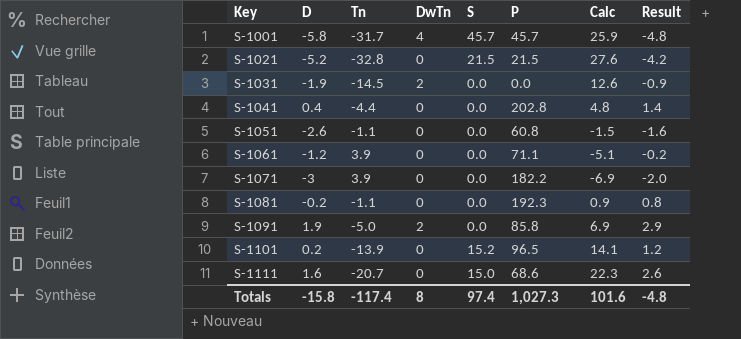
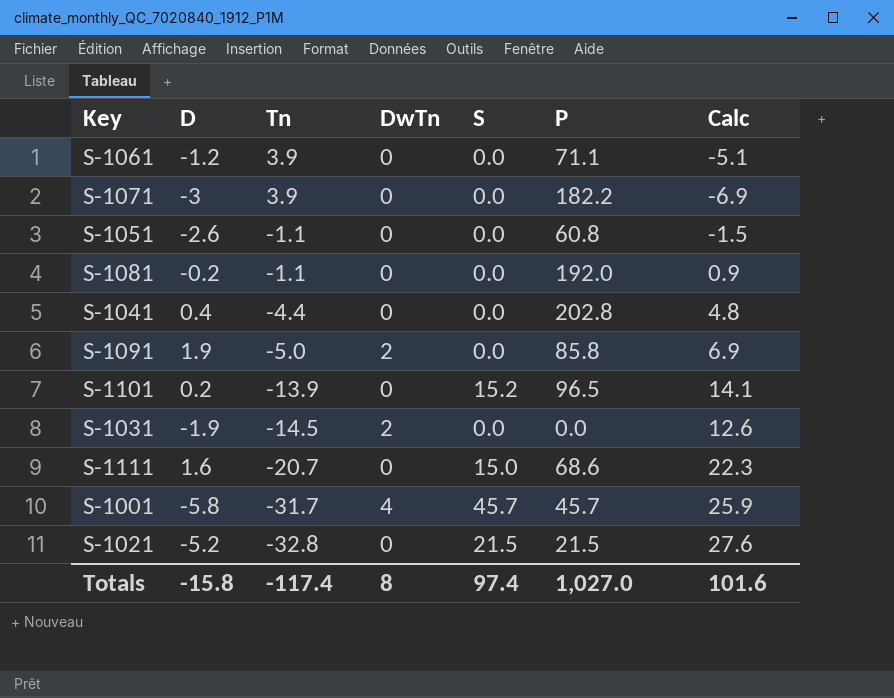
row order: Key ascending -> Tn descending
column Result | formula: [D] + 1 -> none
S-1081 | P: 192.3 -> 192.0
Totals | P: 1,027.3 -> 1,027.0

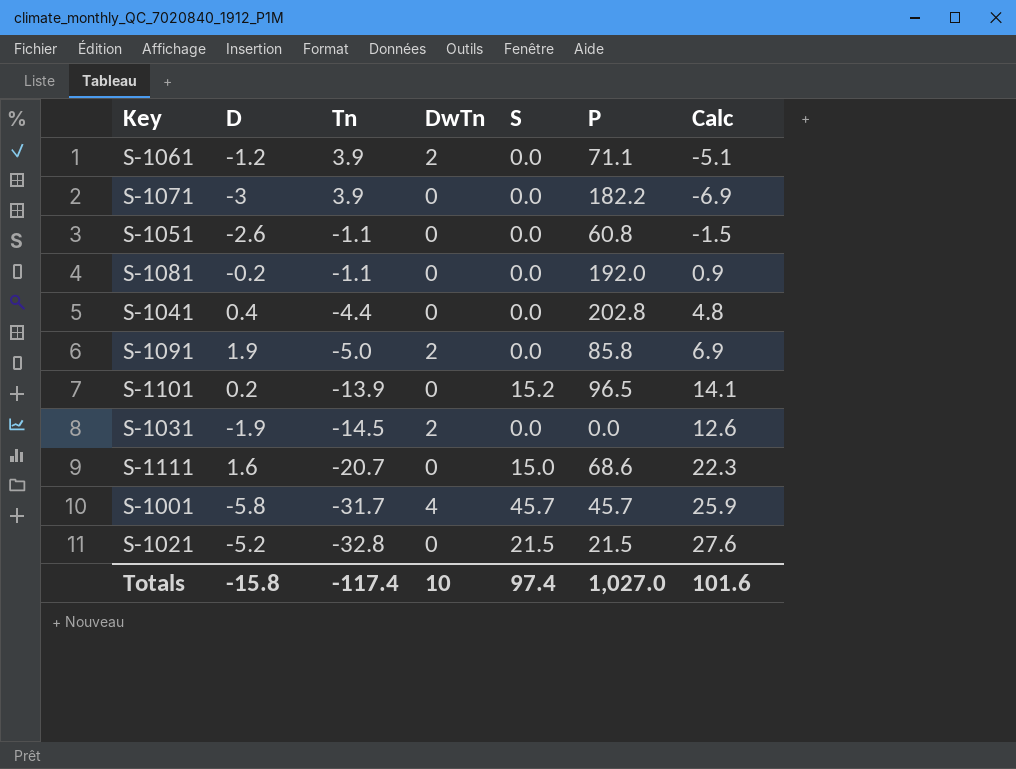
S-1061 | DwTn: 0 -> 2
Totals | DwTn: 8 -> 10

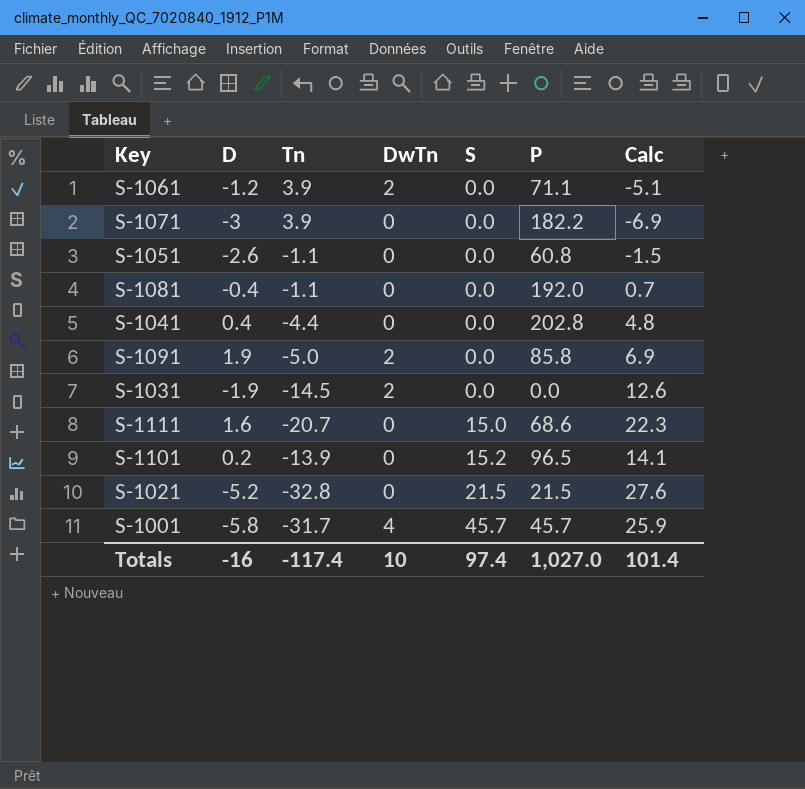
row order: Tn descending -> S ascending
S-1081 | D: -0.2 -> -0.4
S-1081 | Calc: 0.9 -> 0.7
Totals | D: -15.8 -> -16
Totals | Calc: 101.6 -> 101.4

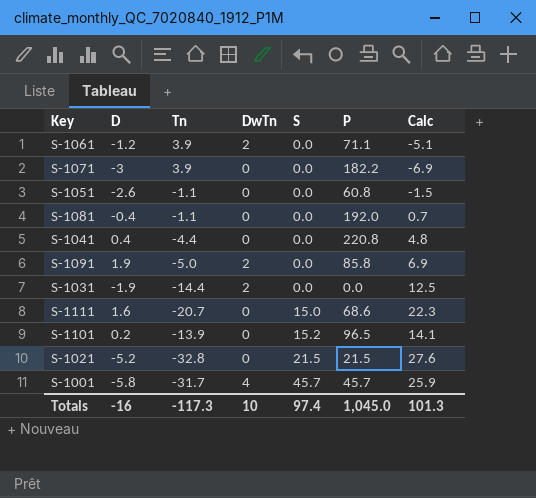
S-1041 | P: 202.8 -> 220.8
S-1031 | Tn: -14.5 -> -14.4
S-1031 | Calc: 12.6 -> 12.5
Totals | Tn: -117.4 -> -117.3
Totals | P: 1,027.0 -> 1,045.0
Totals | Calc: 101.4 -> 101.3

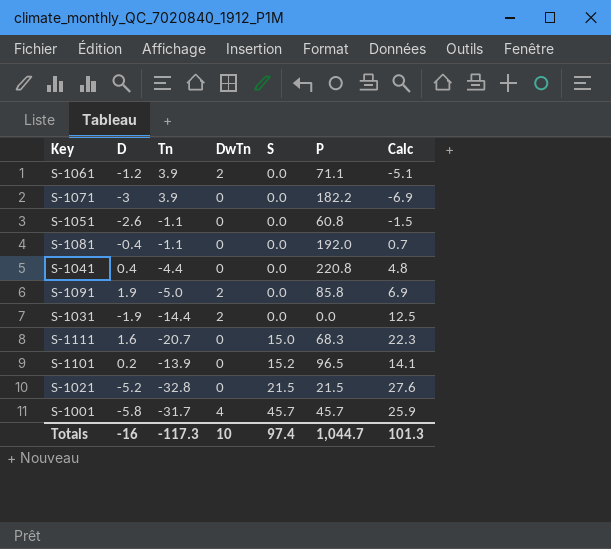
S-1111 | P: 68.6 -> 68.3
Totals | P: 1,045.0 -> 1,044.7

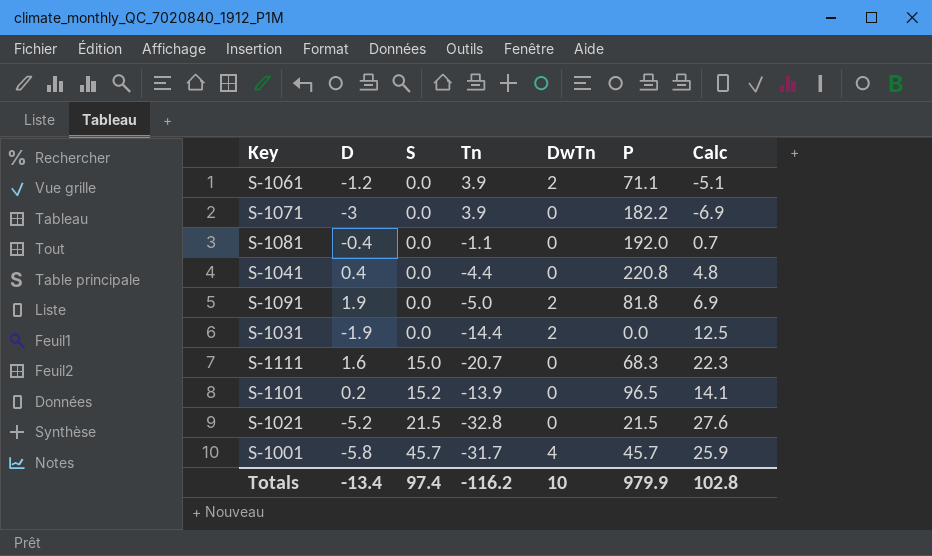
column S | position: 5 -> 3
row S-1051: -2.6 | -1.1 | 0 | 0.0 | 60.8 | -1.5 -> none
S-1091 | P: 85.8 -> 81.8
Totals | D: -16 -> -13.4
Totals | Tn: -117.3 -> -116.2
Totals | P: 1,044.7 -> 979.9
Totals | Calc: 101.3 -> 102.8

